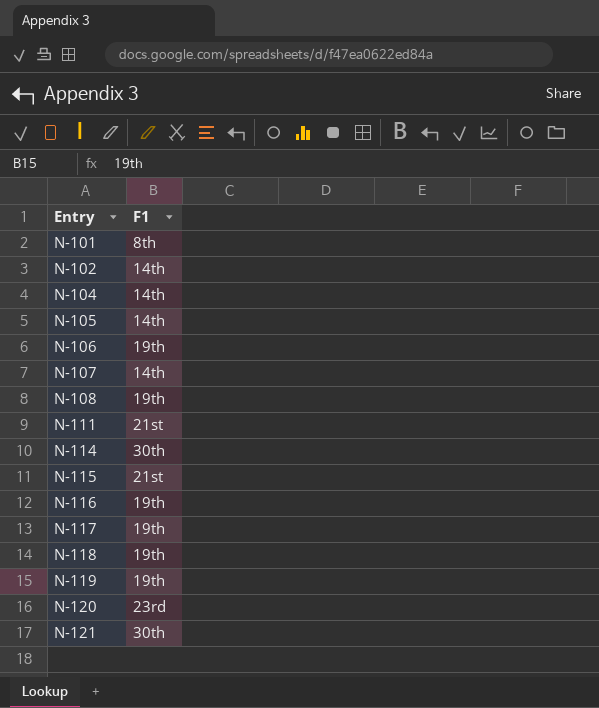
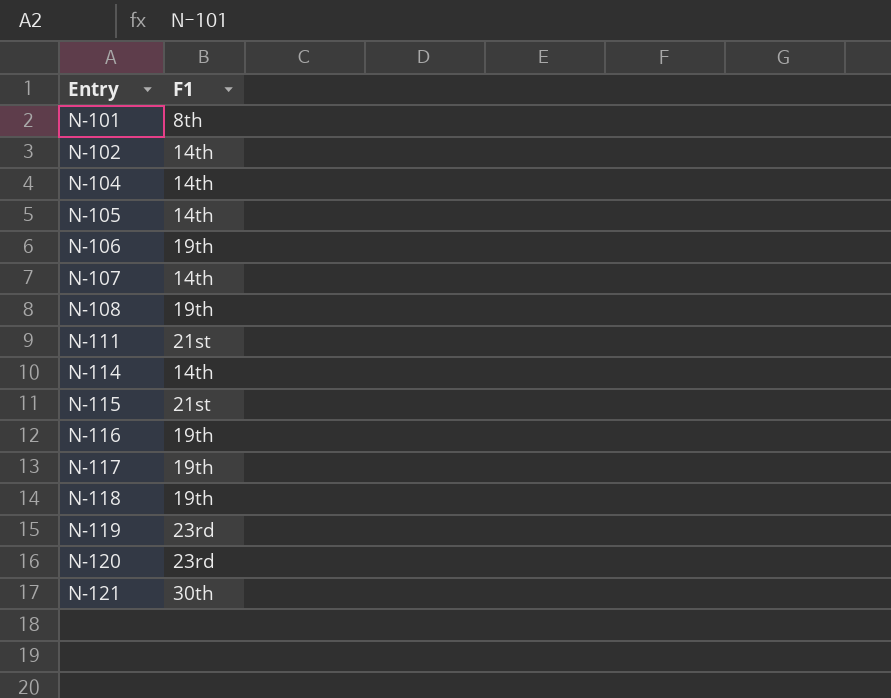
N-114 | F1: 30th -> 14th
N-119 | F1: 19th -> 23rd

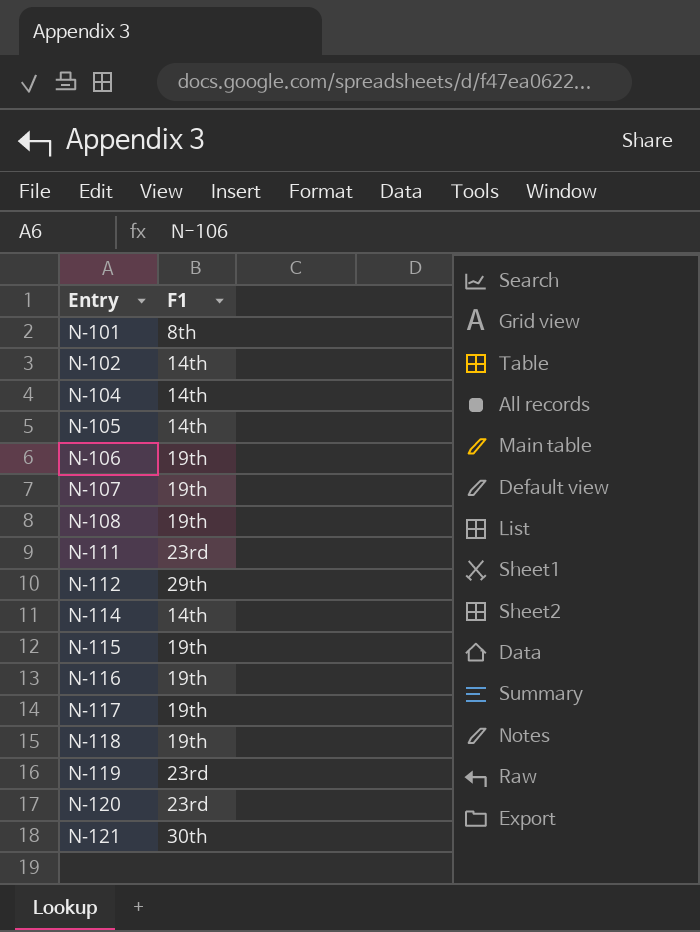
N-107 | F1: 14th -> 19th
N-111 | F1: 21st -> 23rd
row N-112: none -> 29th
N-115 | F1: 21st -> 19th

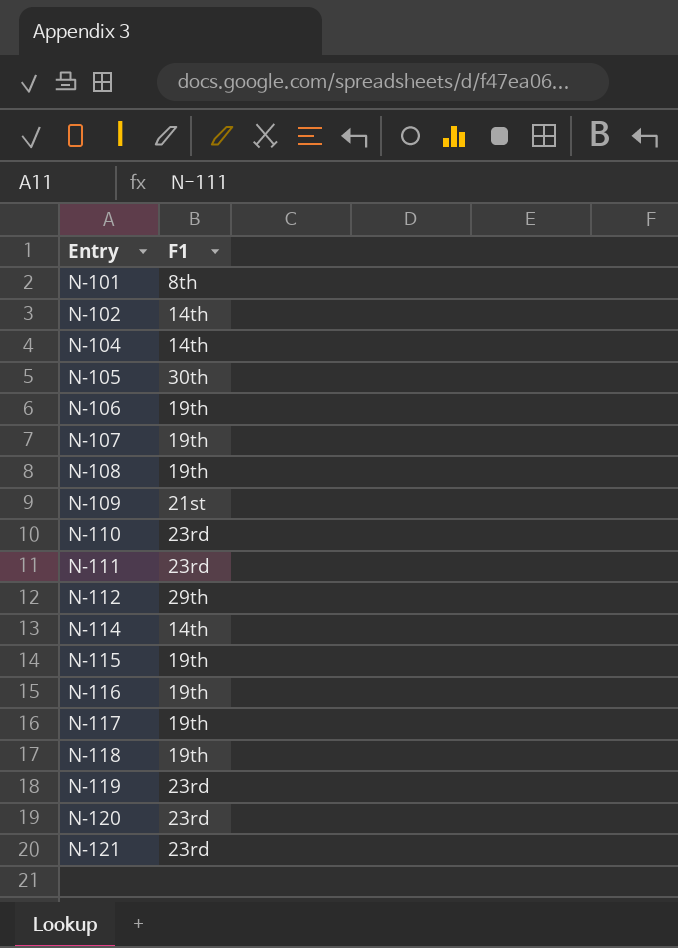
N-105 | F1: 14th -> 30th
row N-109: none -> 21st
row N-110: none -> 23rd
N-121 | F1: 30th -> 23rd

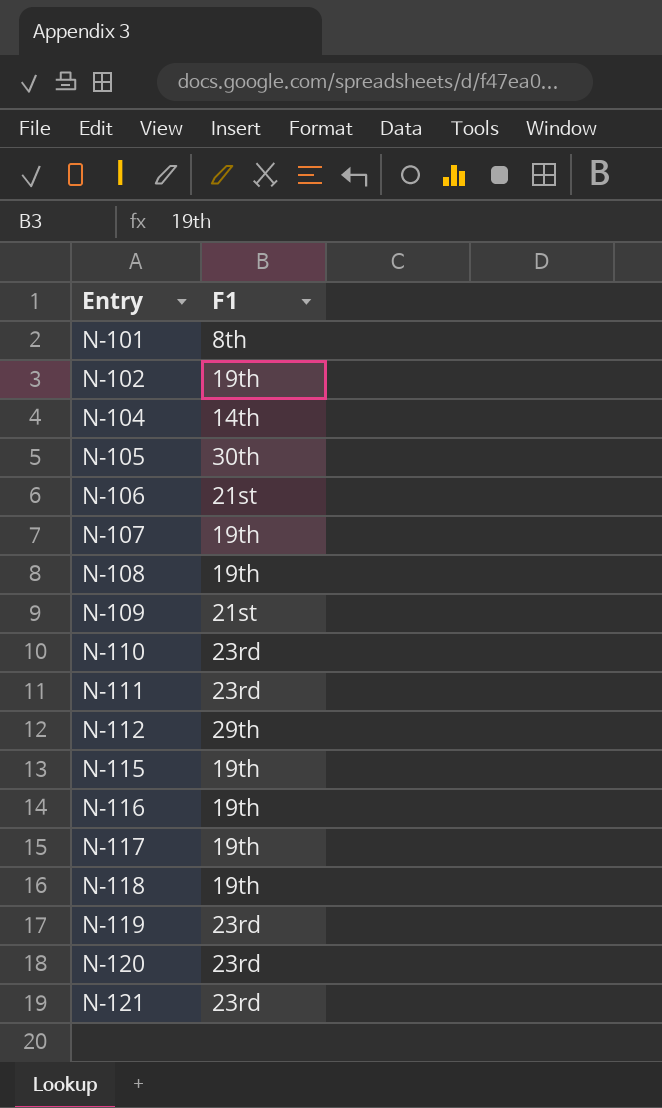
row N-114: 14th -> none
N-102 | F1: 14th -> 19th
N-106 | F1: 19th -> 21st

